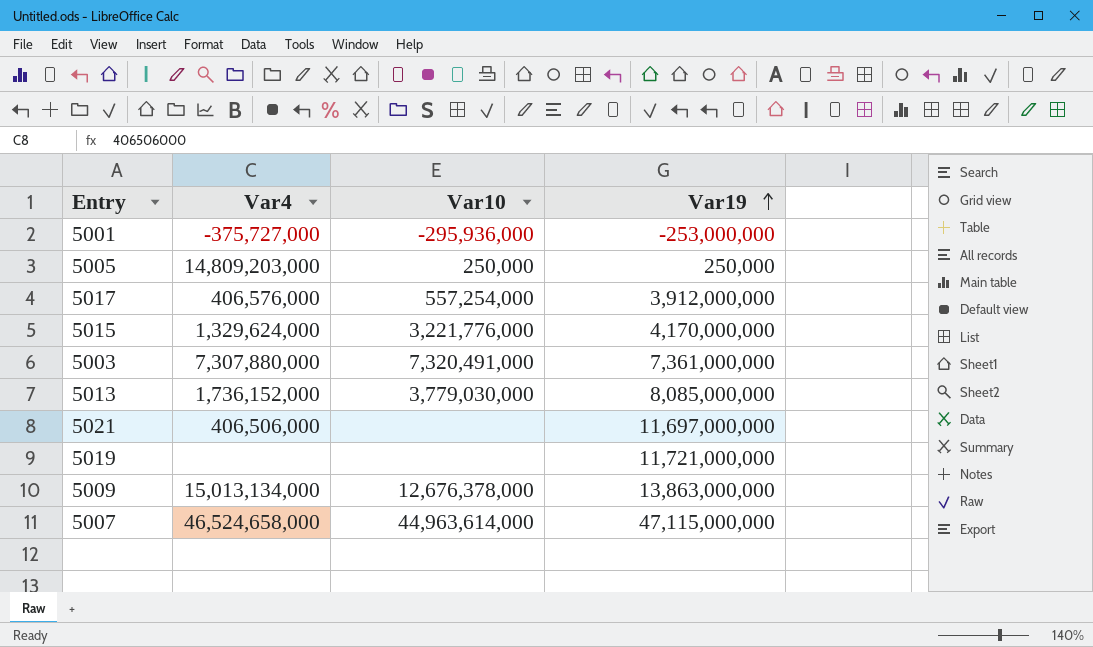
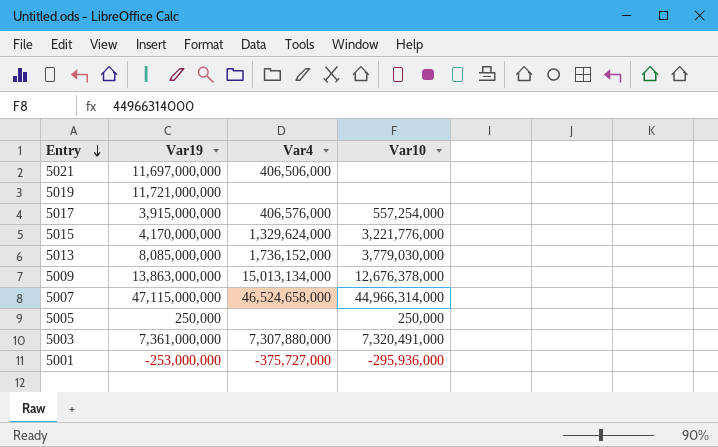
row order: Var19 ascending -> Entry descending
column Var19 | position: 4 -> 2
5017 | Var19: 3,912,000,000 -> 3,915,000,000
5007 | Var10: 44,963,614,000 -> 44,966,314,000
5005 | Var4: 14,809,203,000 -> none

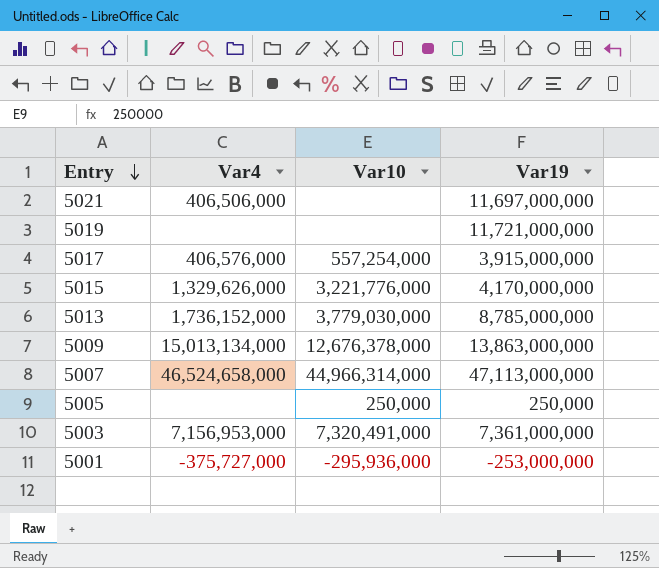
column Var19 | position: 2 -> 4
5015 | Var4: 1,329,624,000 -> 1,329,626,000
5013 | Var19: 8,085,000,000 -> 8,785,000,000
5007 | Var19: 47,115,000,000 -> 47,113,000,000
5003 | Var4: 7,307,880,000 -> 7,156,953,000

